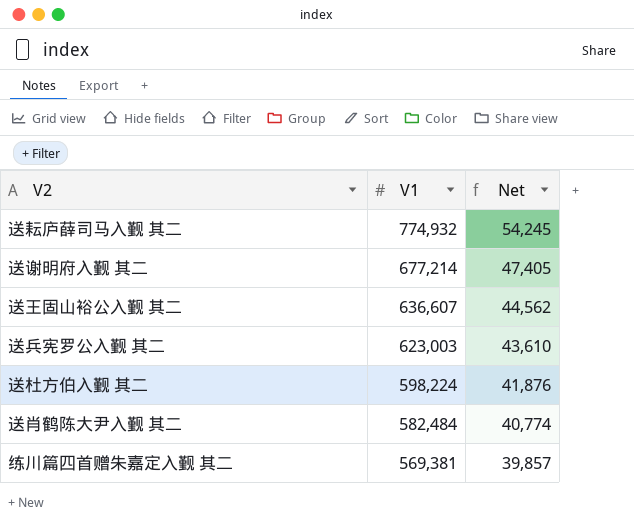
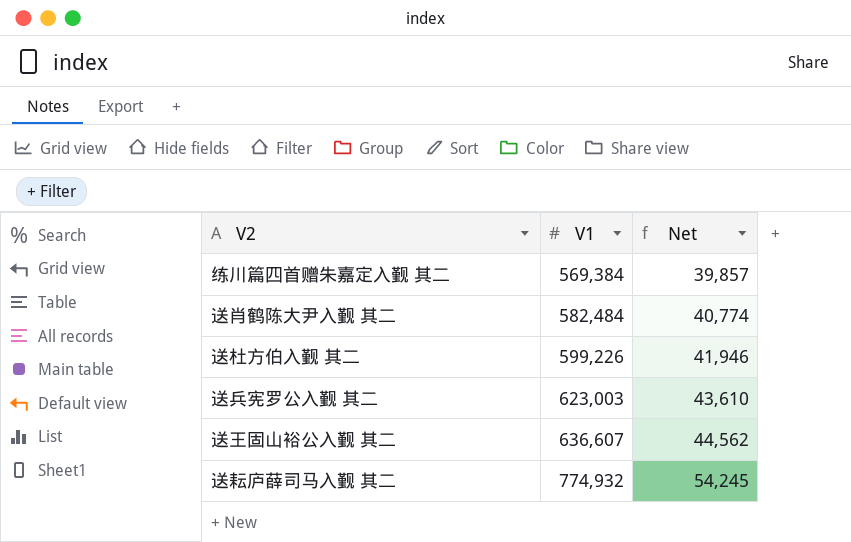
row order: V1 descending -> V1 ascending
row 送谢明府入觐 其二: 677,214 | 47,405 -> none
练川篇四首赠朱嘉定入觐 其二 | V1: 569,381 -> 569,384
送杜方伯入觐 其二 | V1: 598,224 -> 599,226
送杜方伯入觐 其二 | Net: 41,876 -> 41,946

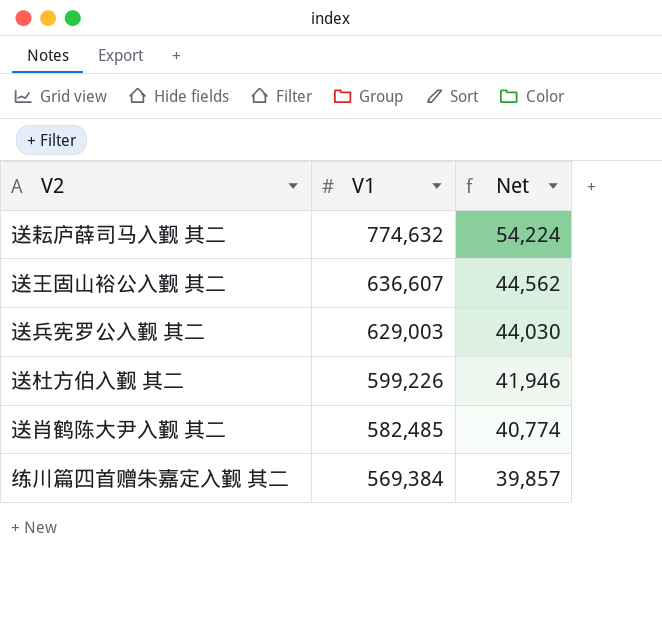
row order: V1 ascending -> V1 descending
送耘庐薛司马入觐 其二 | V1: 774,932 -> 774,632
送耘庐薛司马入觐 其二 | Net: 54,245 -> 54,224
送兵宪罗公入觐 其二 | V1: 623,003 -> 629,003
送兵宪罗公入觐 其二 | Net: 43,610 -> 44,030
送肖鹤陈大尹入觐 其二 | V1: 582,484 -> 582,485

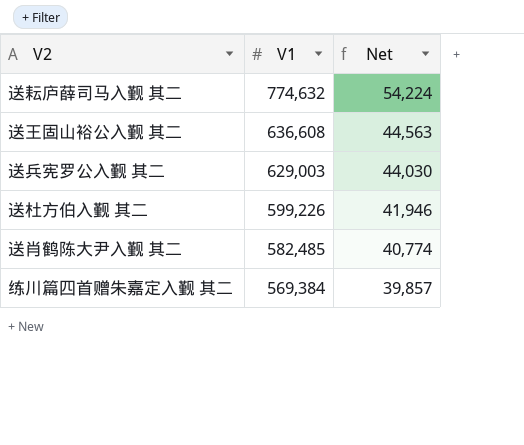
送王固山裕公入觐 其二 | V1: 636,607 -> 636,608
送王固山裕公入觐 其二 | Net: 44,562 -> 44,563

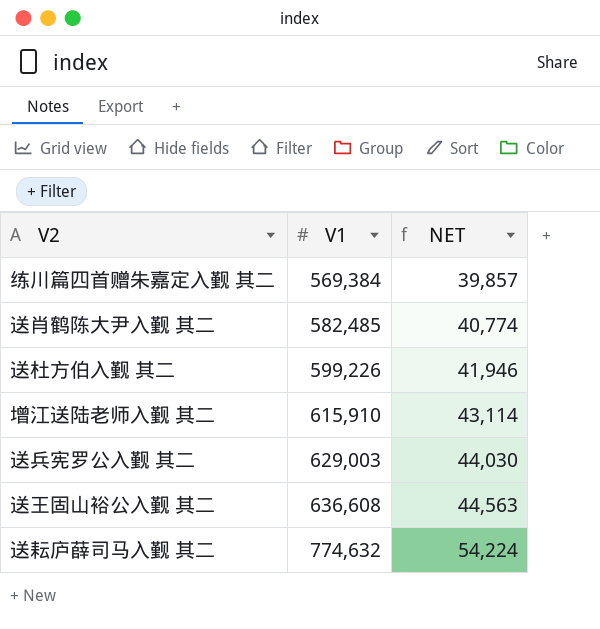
row order: V1 descending -> V1 ascending
column name: Net -> NET
row 增江送陆老师入觐 其二: none -> 615,910 | 43,114

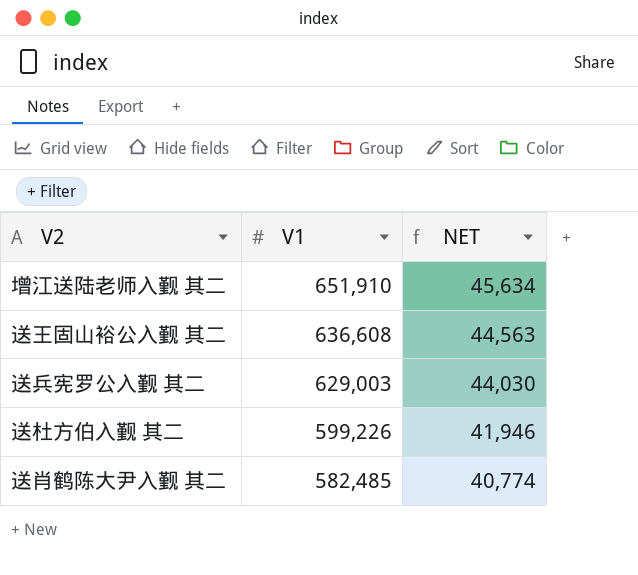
row order: V1 ascending -> V1 descending
row 练川篇四首赠朱嘉定入觐 其二: 569,384 | 39,857 -> none
row 送耘庐薛司马入觐 其二: 774,632 | 54,224 -> none
增江送陆老师入觐 其二 | V1: 615,910 -> 651,910
增江送陆老师入觐 其二 | NET: 43,114 -> 45,634

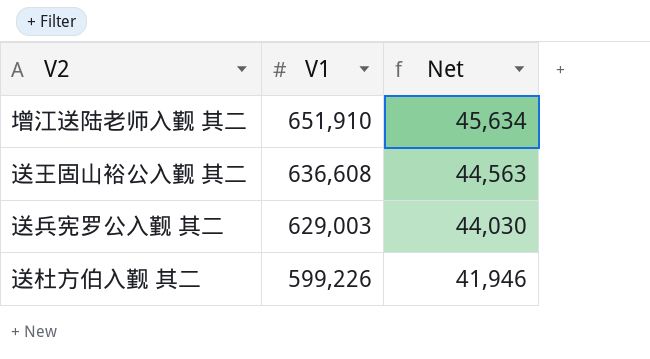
column name: NET -> Net
row 送肖鹤陈大尹入觐 其二: 582,485 | 40,774 -> none

